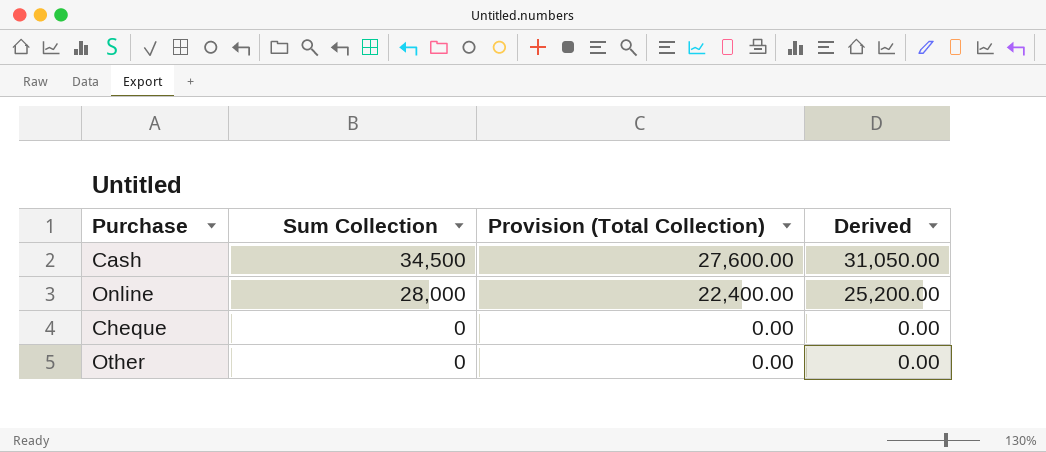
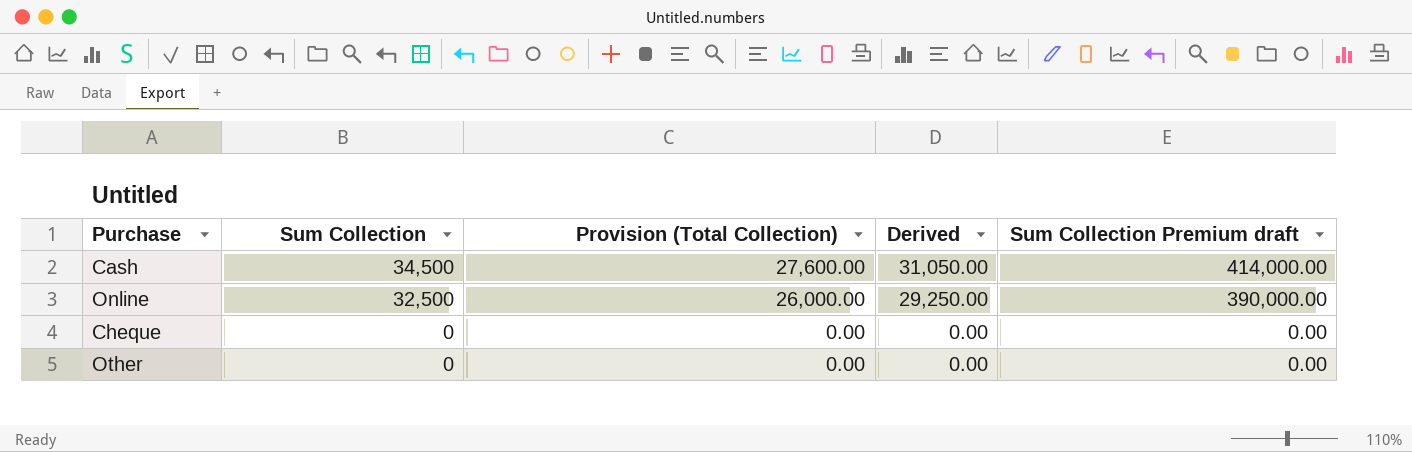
column Sum Collection Premium draft | formula: none -> [Sum Collection] * 12
Online | Sum Collection: 28,000 -> 32,500
Online | Provision (Total Collection): 22,400.00 -> 26,000.00
Online | Derived: 25,200.00 -> 29,250.00

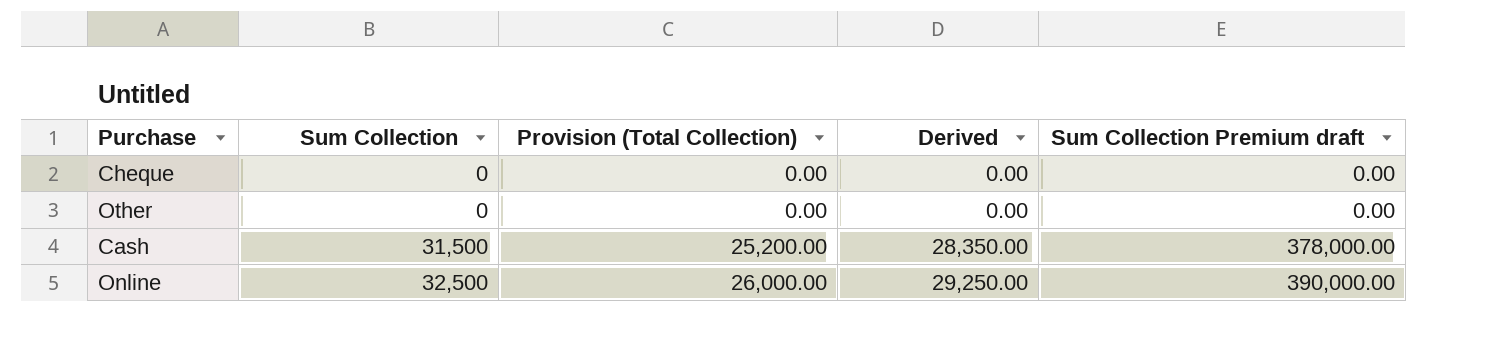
row order: Sum Collection descending -> Sum Collection ascending
Cash | Sum Collection: 34,500 -> 31,500
Cash | Provision (Total Collection): 27,600.00 -> 25,200.00
Cash | Derived: 31,050.00 -> 28,350.00
Cash | Sum Collection Premium draft: 414,000.00 -> 378,000.00

